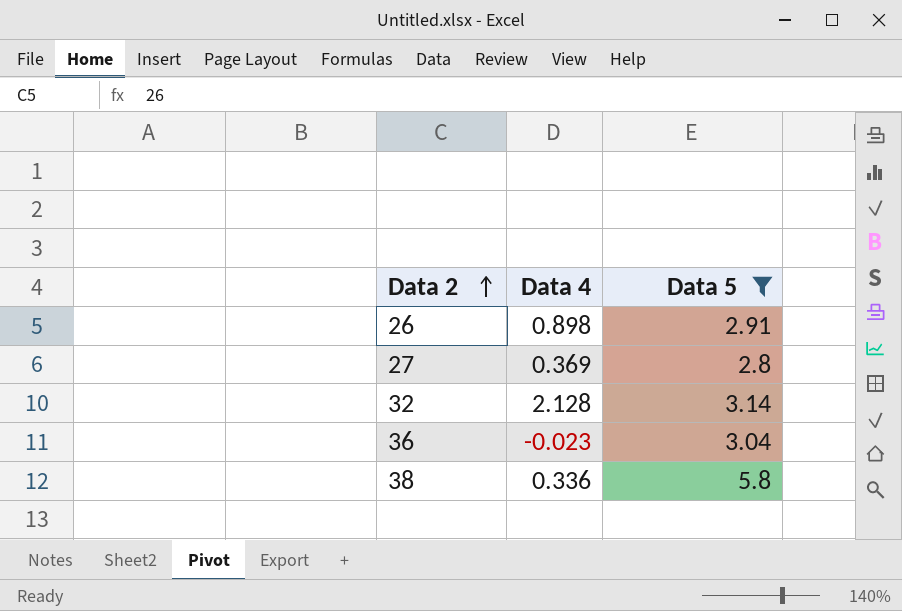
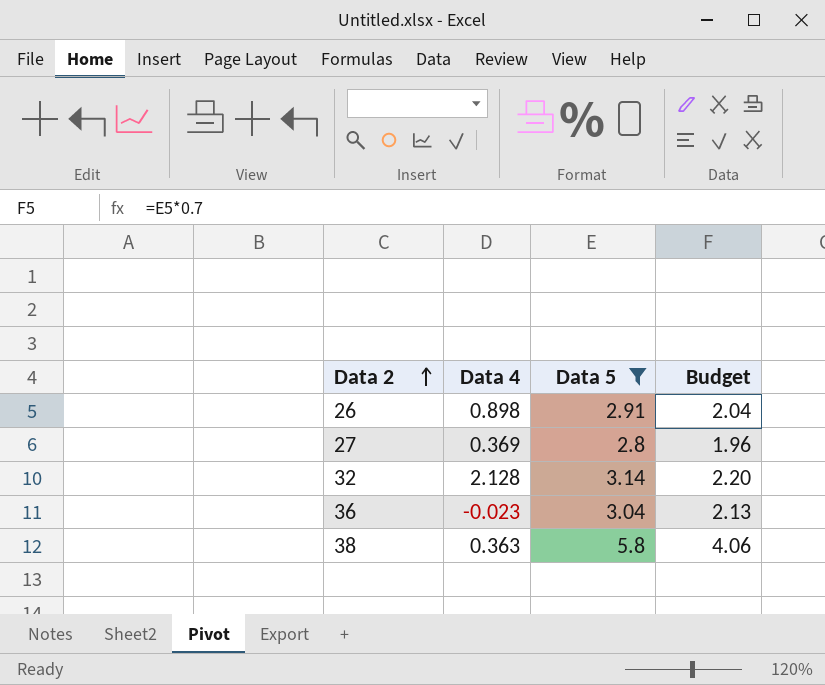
column Budget | formula: none -> [Data 5] * 0.7
38 | Data 4: 0.336 -> 0.363

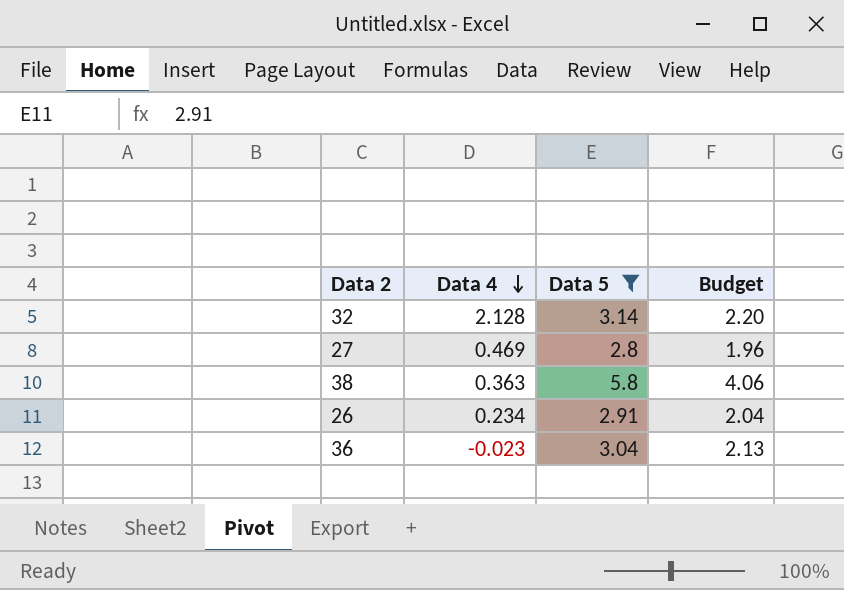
row order: Data 2 ascending -> Data 4 descending
27 | Data 4: 0.369 -> 0.469
26 | Data 4: 0.898 -> 0.234

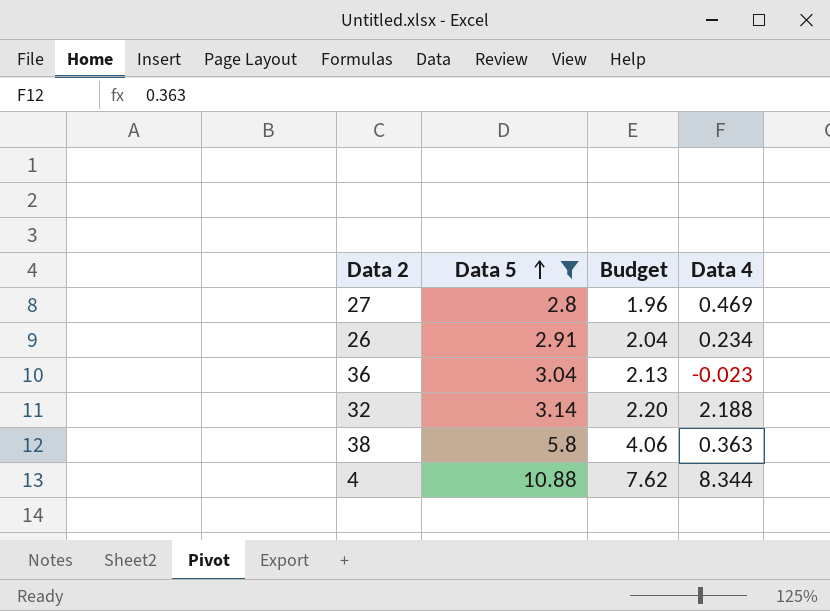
row order: Data 4 descending -> Data 5 ascending
column Data 4 | position: 2 -> 4
32 | Data 4: 2.128 -> 2.188
row 4: none -> 10.88 | 7.62 | 8.344

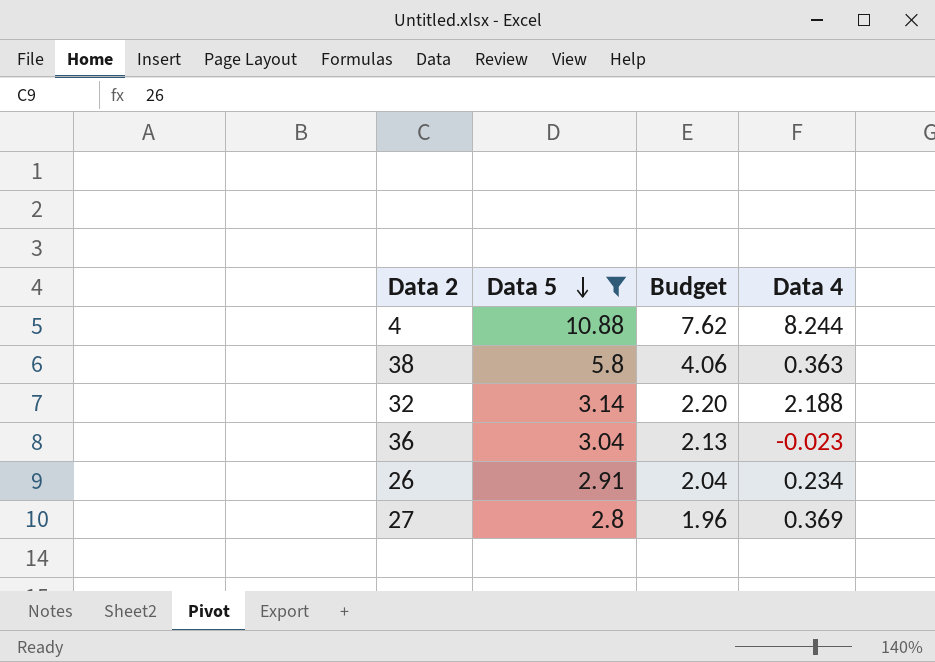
row order: Data 5 ascending -> Data 5 descending
4 | Data 4: 8.344 -> 8.244
27 | Data 4: 0.469 -> 0.369

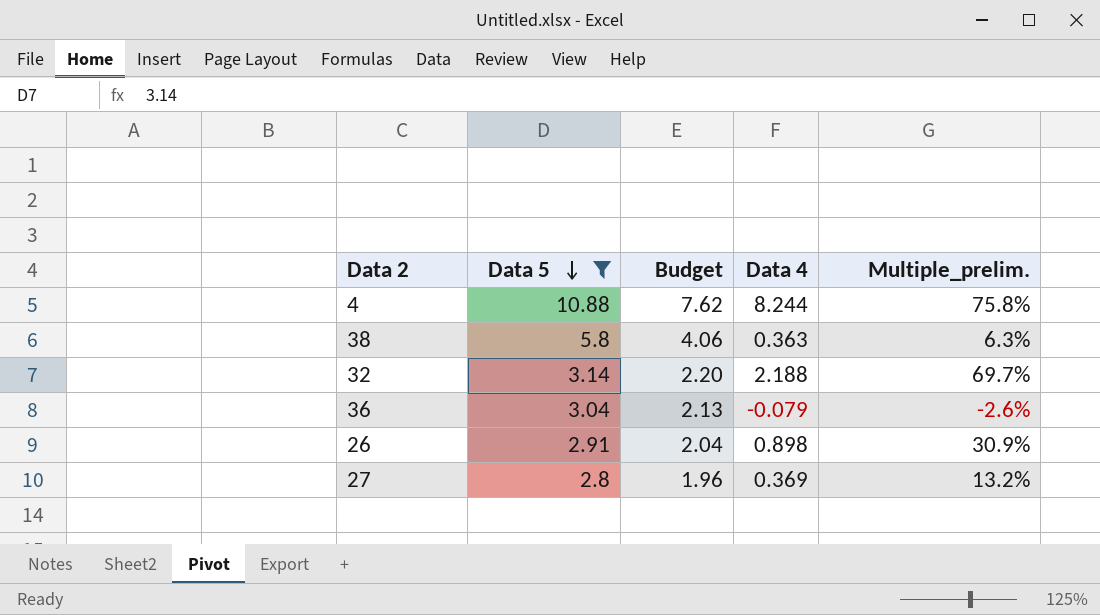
column Multiple_prelim. | formula: none -> [Data 4] / [Data 5]
36 | Data 4: -0.023 -> -0.079
26 | Data 4: 0.234 -> 0.898

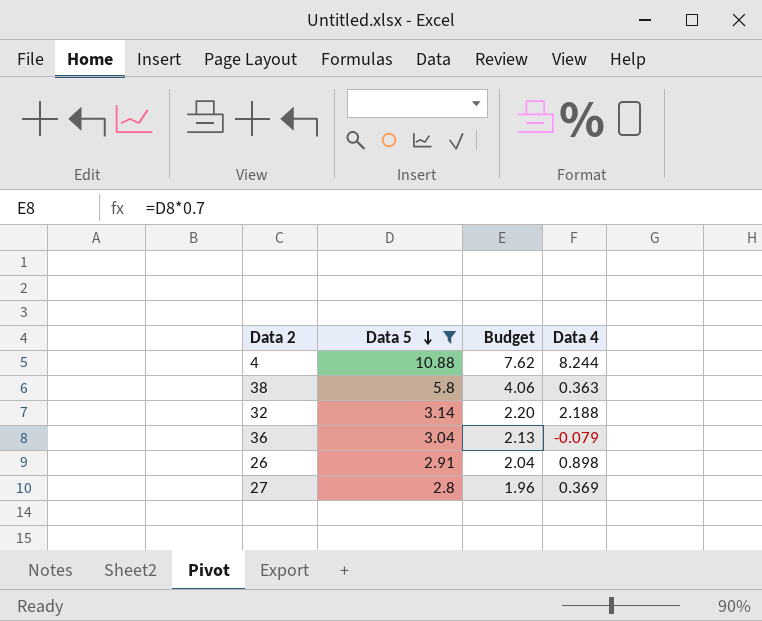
column Multiple_prelim. | formula: [Data 4] / [Data 5] -> none

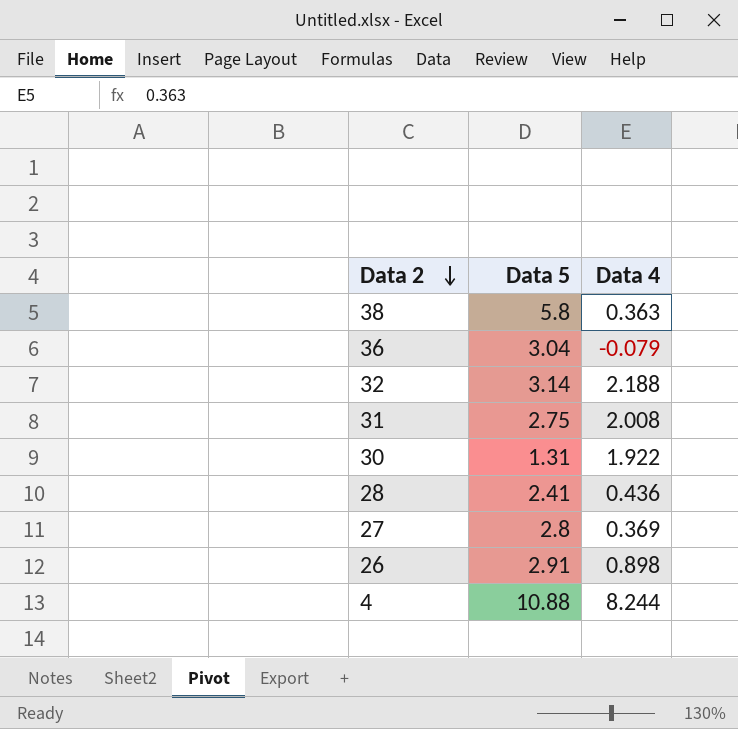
filter: Data 5 >= 2.8 -> none
row order: Data 5 descending -> Data 2 descending
column Budget | formula: [Data 5] * 0.7 -> none

